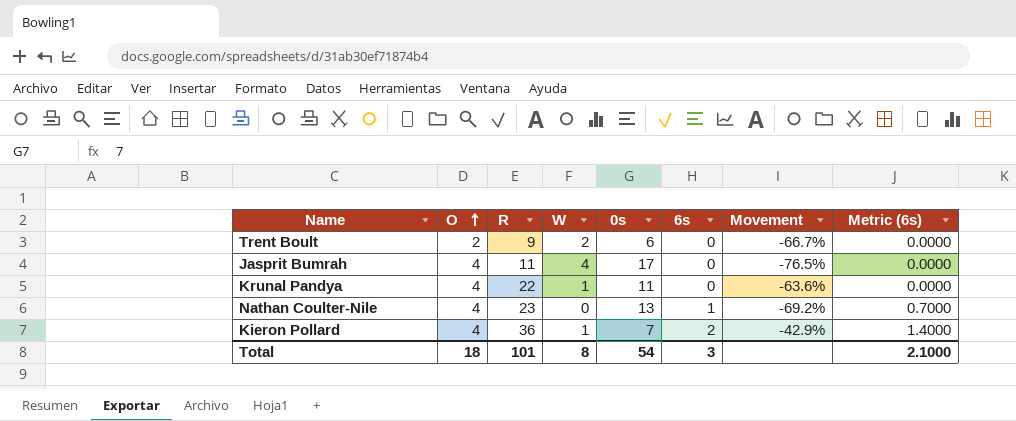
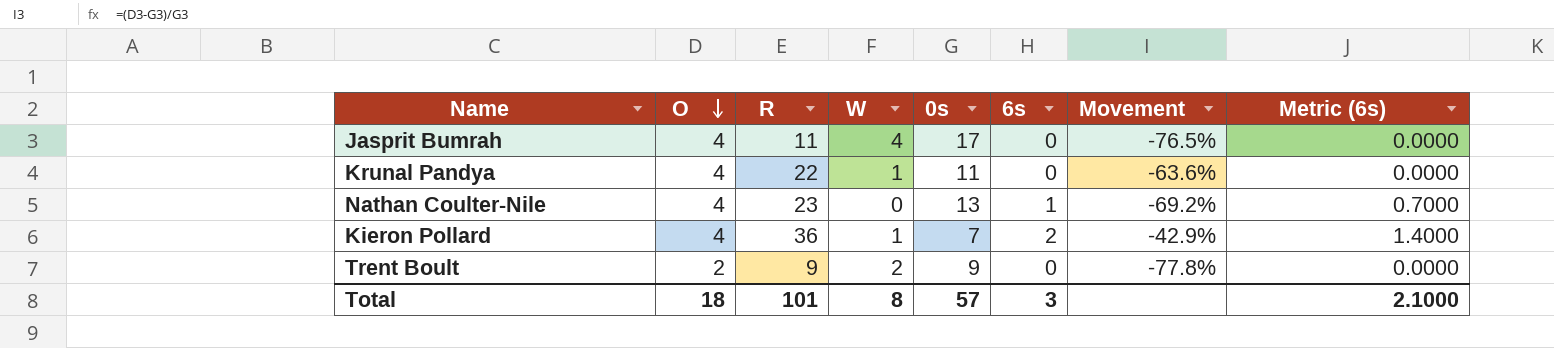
row order: O ascending -> O descending
Trent Boult | 0s: 6 -> 9
Trent Boult | Movement: -66.7% -> -77.8%
Total | 0s: 54 -> 57

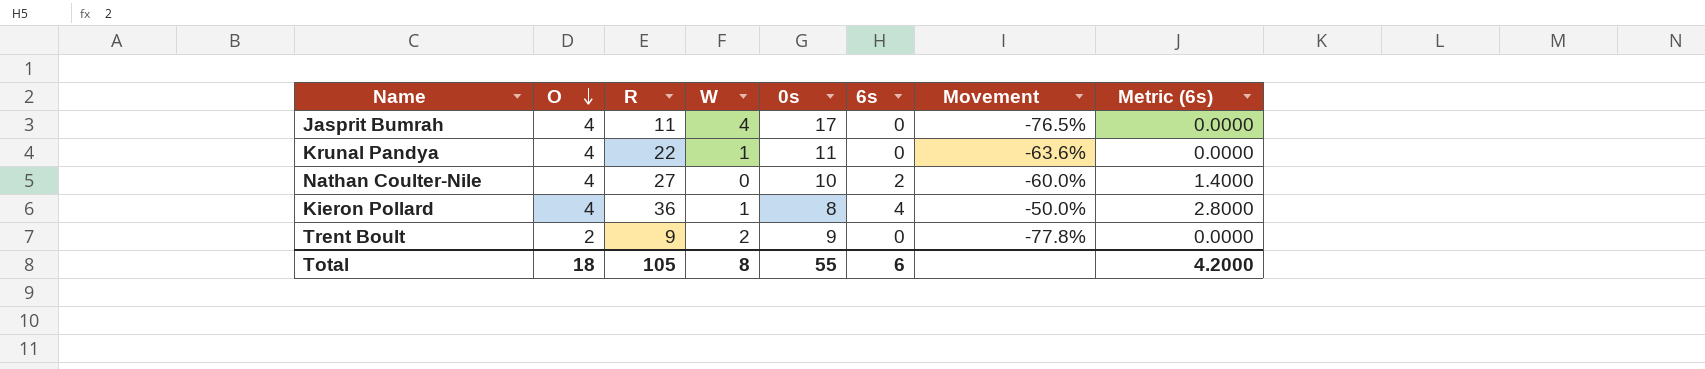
Nathan Coulter-Nile | R: 23 -> 27
Nathan Coulter-Nile | 0s: 13 -> 10
Nathan Coulter-Nile | 6s: 1 -> 2
Nathan Coulter-Nile | Movement: -69.2% -> -60.0%
Nathan Coulter-Nile | Metric (6s): 0.7000 -> 1.4000
Kieron Pollard | 0s: 7 -> 8
Kieron Pollard | 6s: 2 -> 4
Kieron Pollard | Movement: -42.9% -> -50.0%
Kieron Pollard | Metric (6s): 1.4000 -> 2.8000
Total | R: 101 -> 105
Total | 0s: 57 -> 55
Total | 6s: 3 -> 6
Total | Metric (6s): 2.1000 -> 4.2000

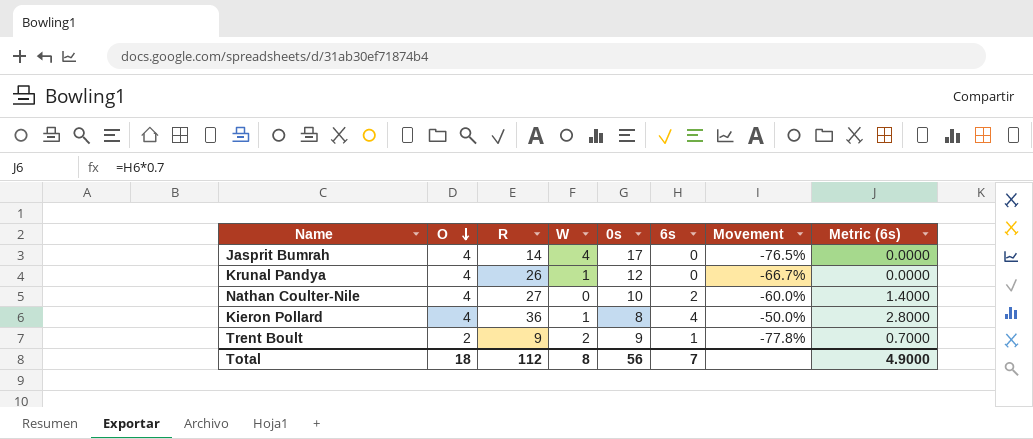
Jasprit Bumrah | R: 11 -> 14
Krunal Pandya | R: 22 -> 26
Krunal Pandya | 0s: 11 -> 12
Krunal Pandya | Movement: -63.6% -> -66.7%
Trent Boult | 6s: 0 -> 1
Trent Boult | Metric (6s): 0.0000 -> 0.7000
Total | R: 105 -> 112
Total | 0s: 55 -> 56
Total | 6s: 6 -> 7
Total | Metric (6s): 4.2000 -> 4.9000

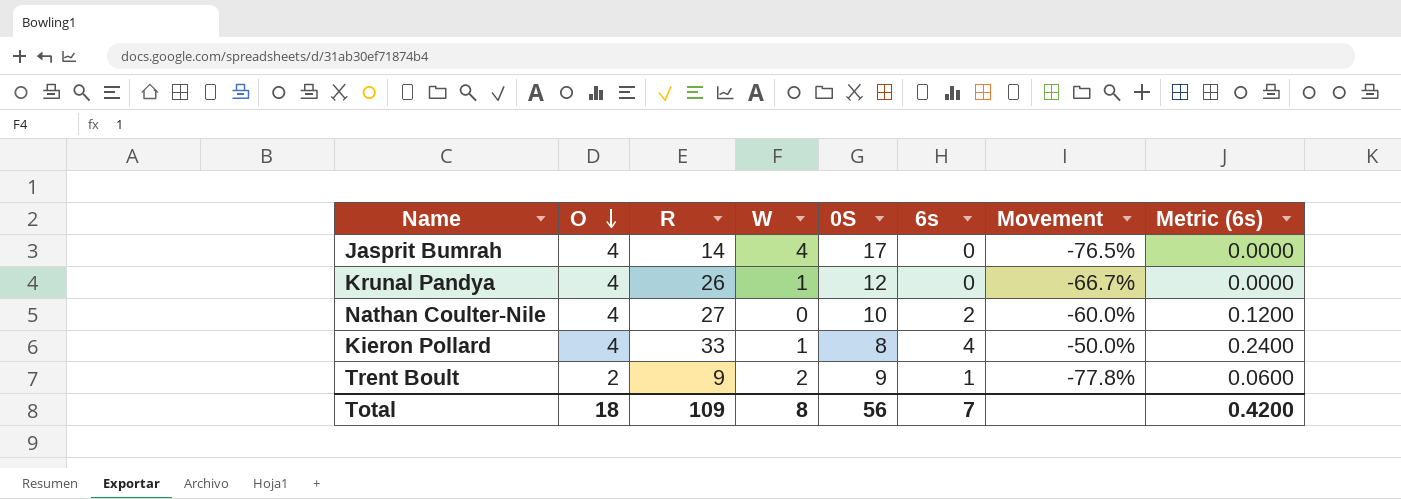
column name: 0s -> 0S
column Metric (6s) | formula: [6s] * 0.7 -> [6s] * 0.06
Kieron Pollard | R: 36 -> 33
Total | R: 112 -> 109
Total | Metric (6s): 4.9000 -> 0.4200

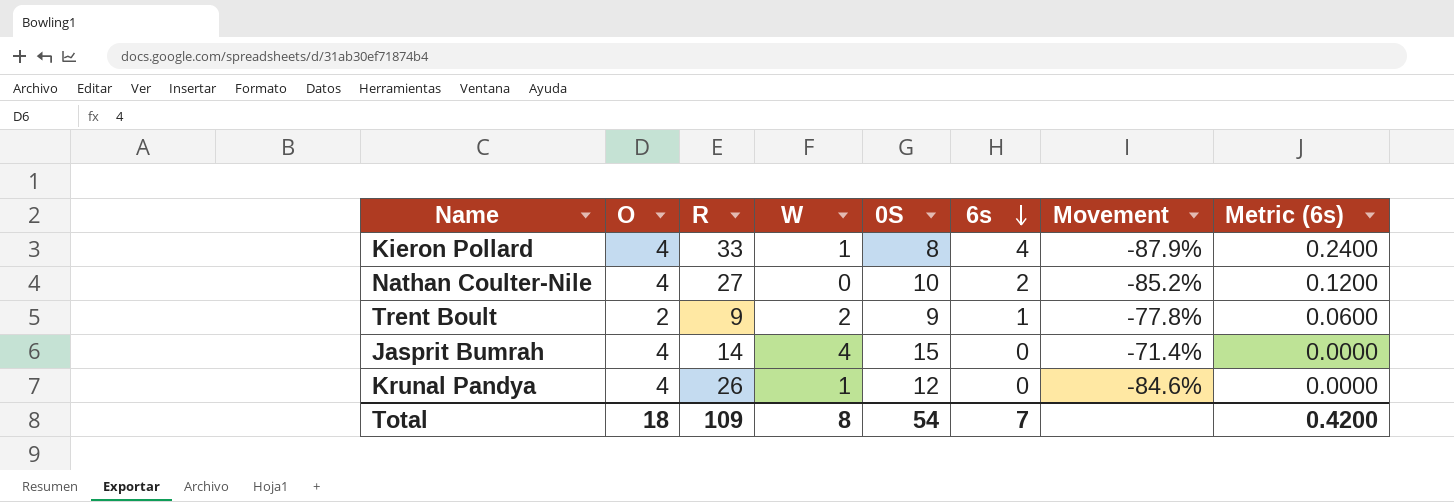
row order: O descending -> 6s descending
column Movement | formula: ([O] - [0S]) / [0S] -> ([O] - [R]) / [R]
Jasprit Bumrah | 0S: 17 -> 15
Total | 0S: 56 -> 54

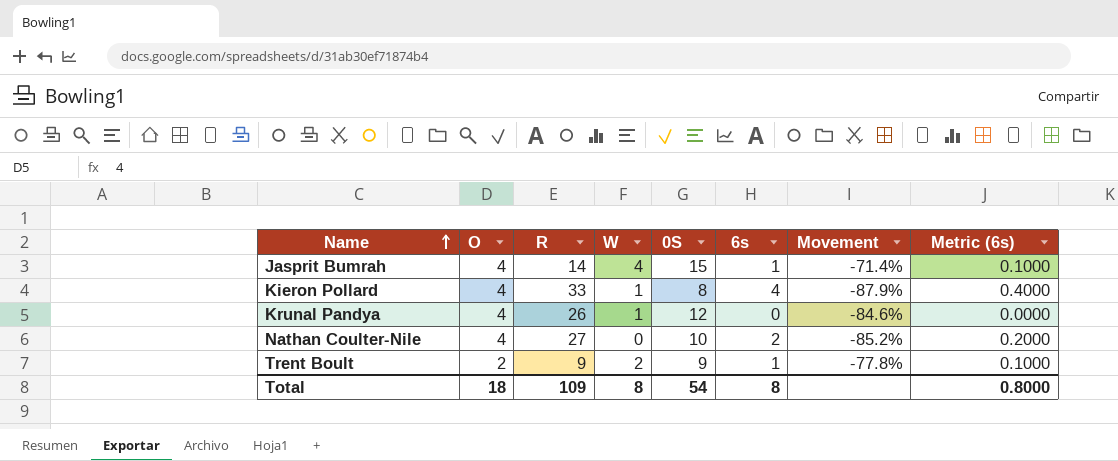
row order: 6s descending -> Name ascending
column Metric (6s) | formula: [6s] * 0.06 -> [6s] * 0.1
Jasprit Bumrah | 6s: 0 -> 1
Total | 6s: 7 -> 8
Total | Metric (6s): 0.4200 -> 0.8000

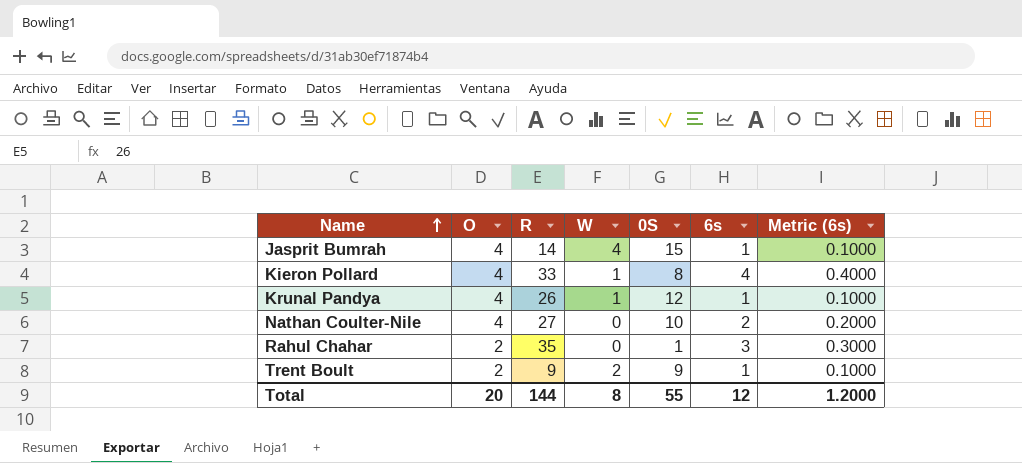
column Movement | formula: ([O] - [R]) / [R] -> none
Krunal Pandya | 6s: 0 -> 1
Krunal Pandya | Metric (6s): 0.0000 -> 0.1000
row Rahul Chahar: none -> 2 | 35 | 0 | 1 | 3 | 0.3000
Total | O: 18 -> 20
Total | R: 109 -> 144
Total | 0S: 54 -> 55
Total | 6s: 8 -> 12
Total | Metric (6s): 0.8000 -> 1.2000

